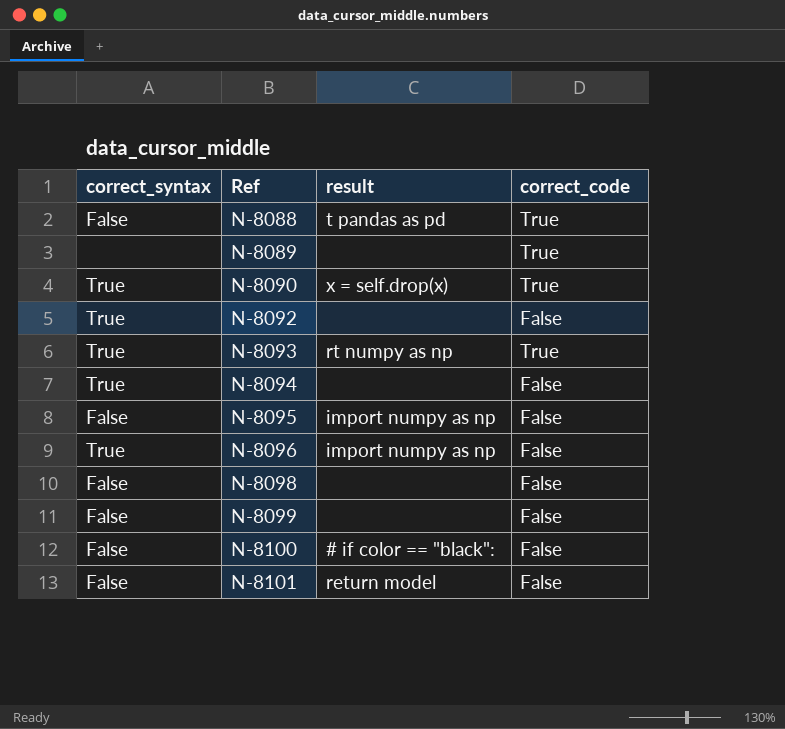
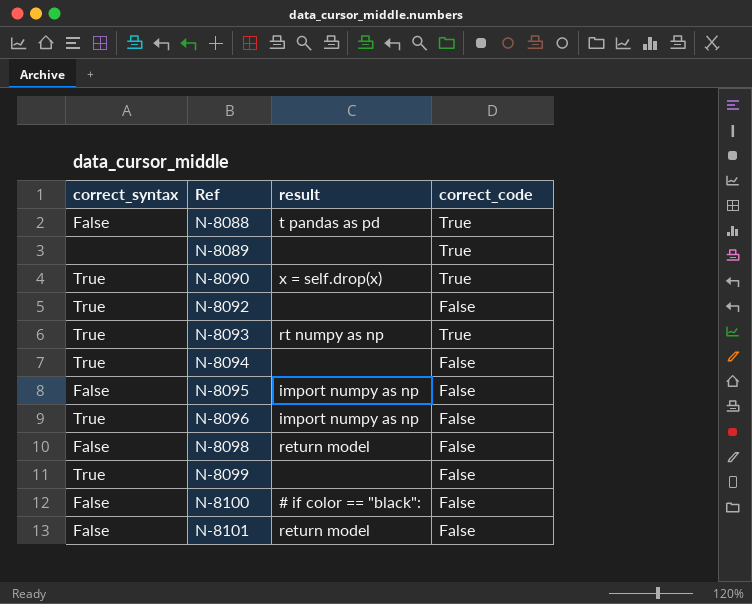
N-8098 | result: none -> return model
N-8099 | correct_syntax: False -> True

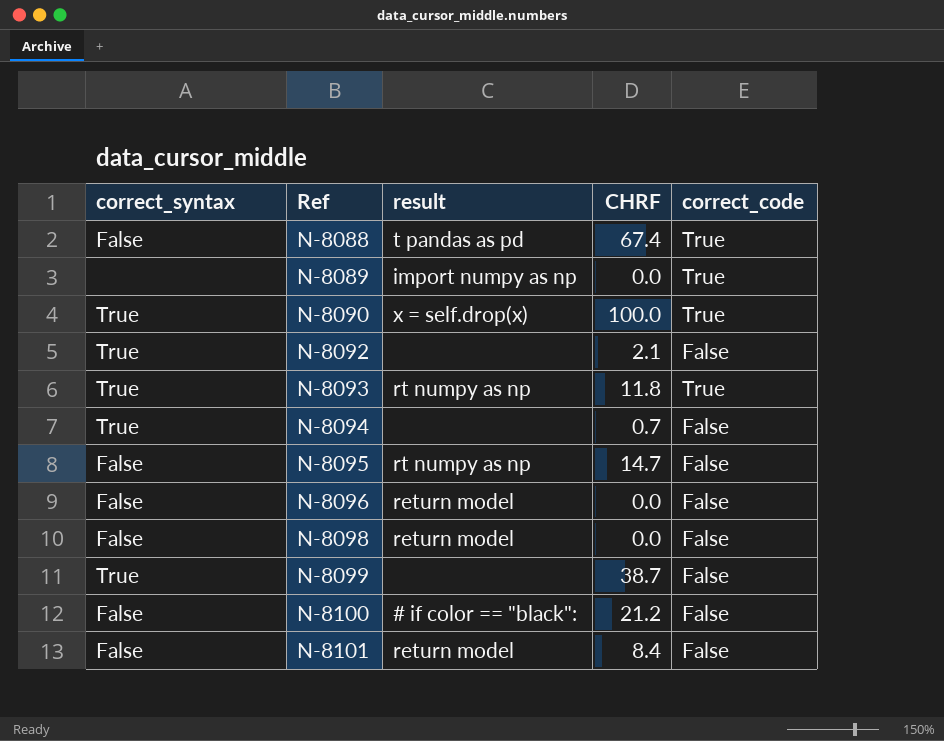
column CHRF | position: none -> 4
N-8089 | result: none -> import numpy as np
N-8095 | result: import numpy as np -> rt numpy as np
N-8096 | correct_syntax: True -> False
N-8096 | result: import numpy as np -> return model

